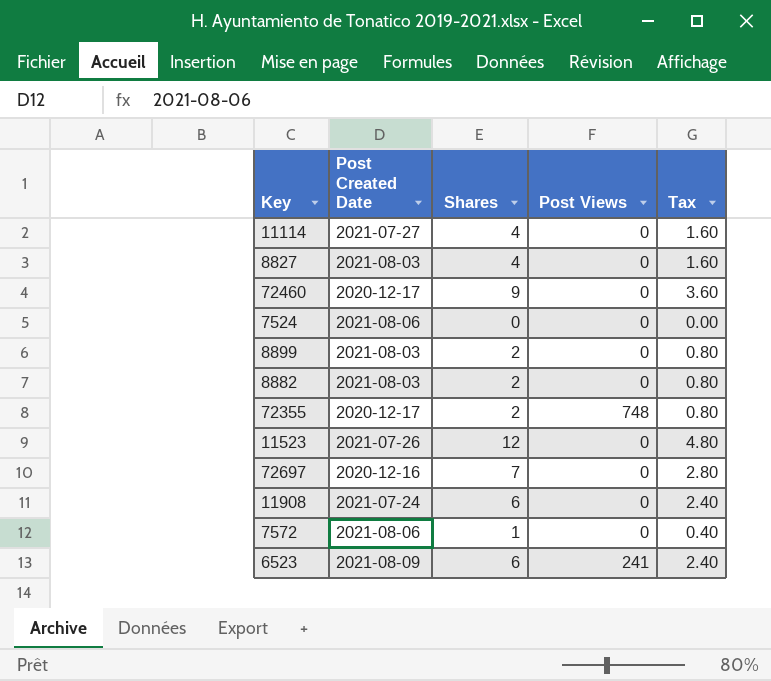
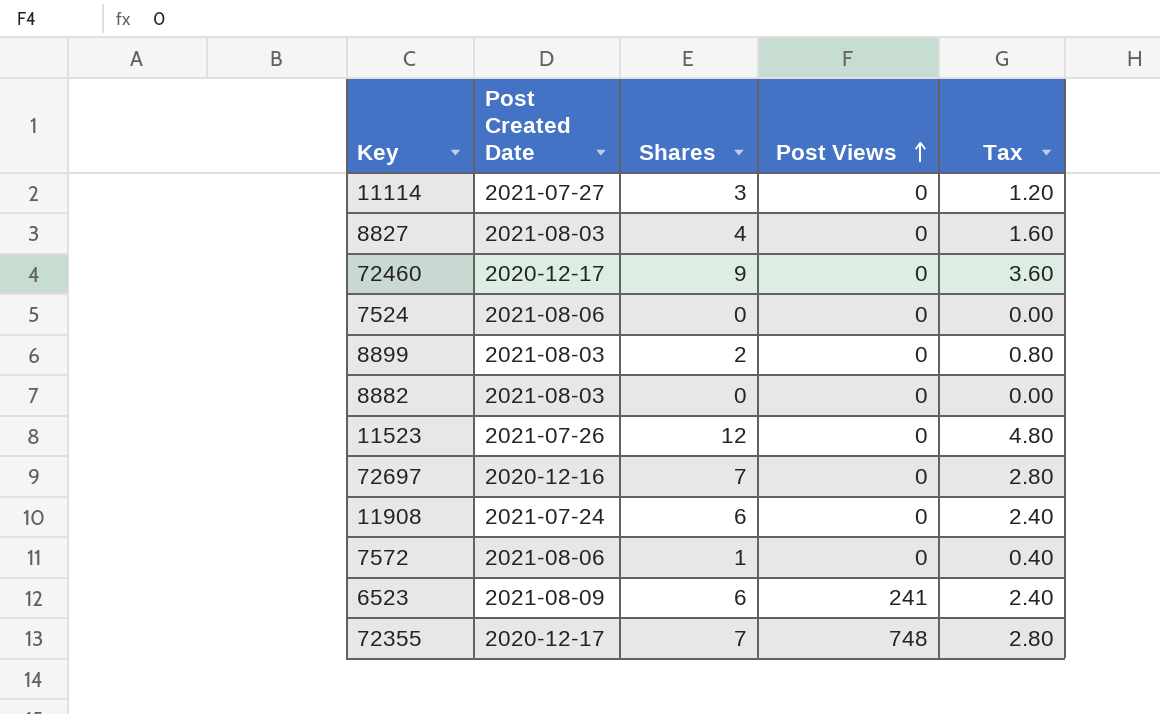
row order: none -> Post Views ascending
11114 | Shares: 4 -> 3
11114 | Tax: 1.60 -> 1.20
8882 | Shares: 2 -> 0
8882 | Tax: 0.80 -> 0.00
72355 | Shares: 2 -> 7
72355 | Tax: 0.80 -> 2.80

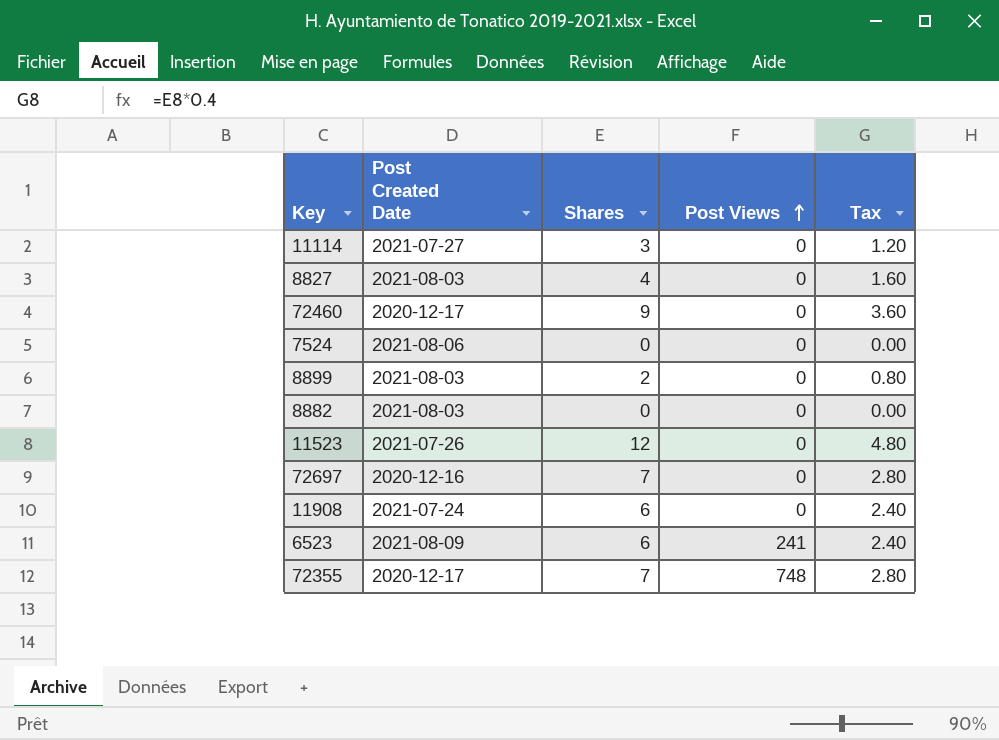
row 7572: 2021-08-06 | 1 | 0 | 0.40 -> none

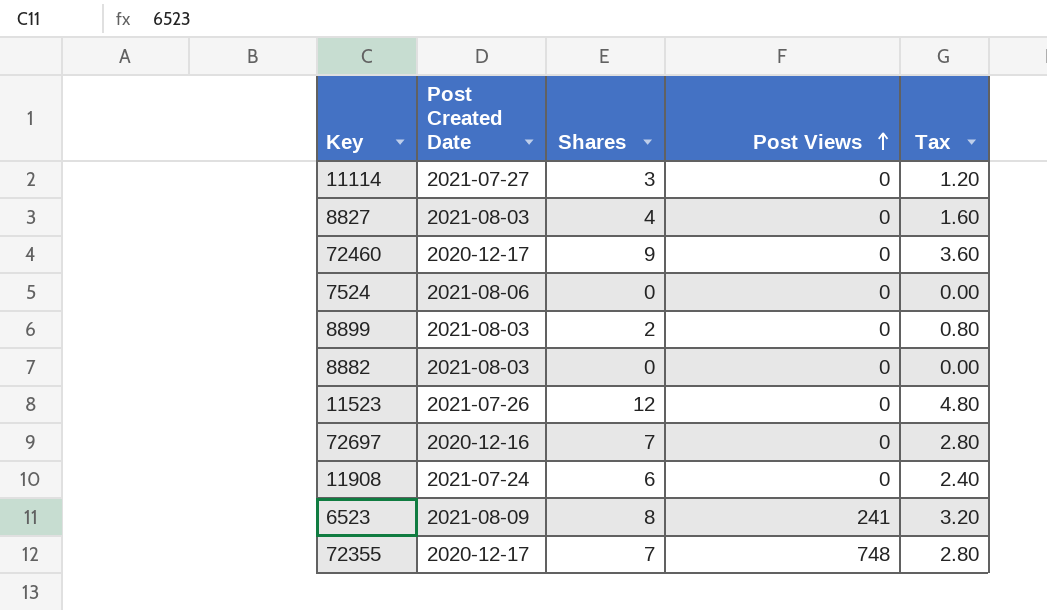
6523 | Shares: 6 -> 8
6523 | Tax: 2.40 -> 3.20

